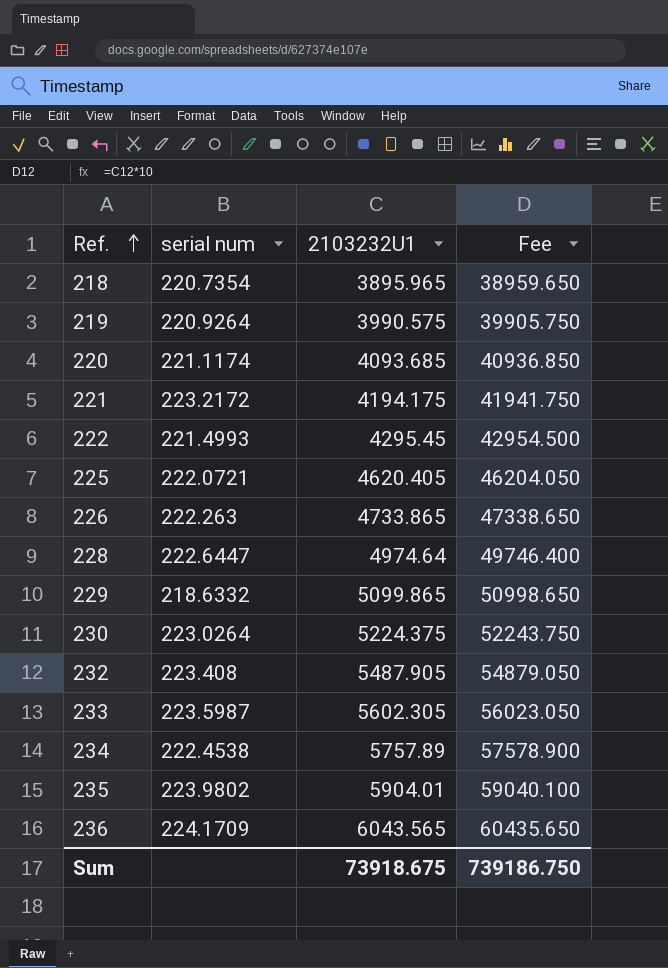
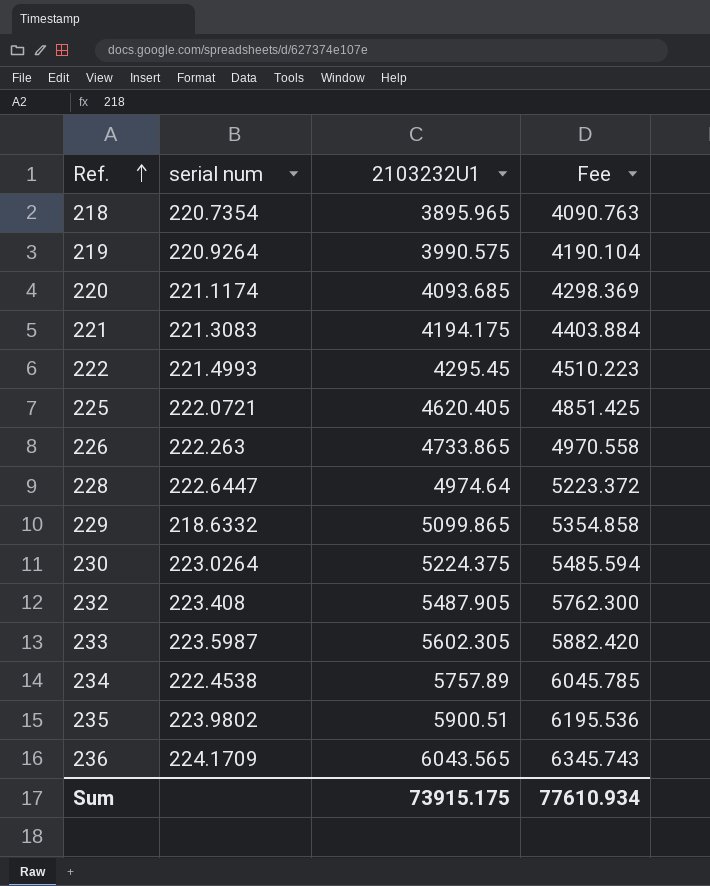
column Fee | formula: [2103232U1] * 10 -> [2103232U1] * 1.05
221 | serial num: 223.2172 -> 221.3083
235 | 2103232U1: 5904.01 -> 5900.51
Sum | 2103232U1: 73918.675 -> 73915.175
Sum | Fee: 739186.750 -> 77610.934

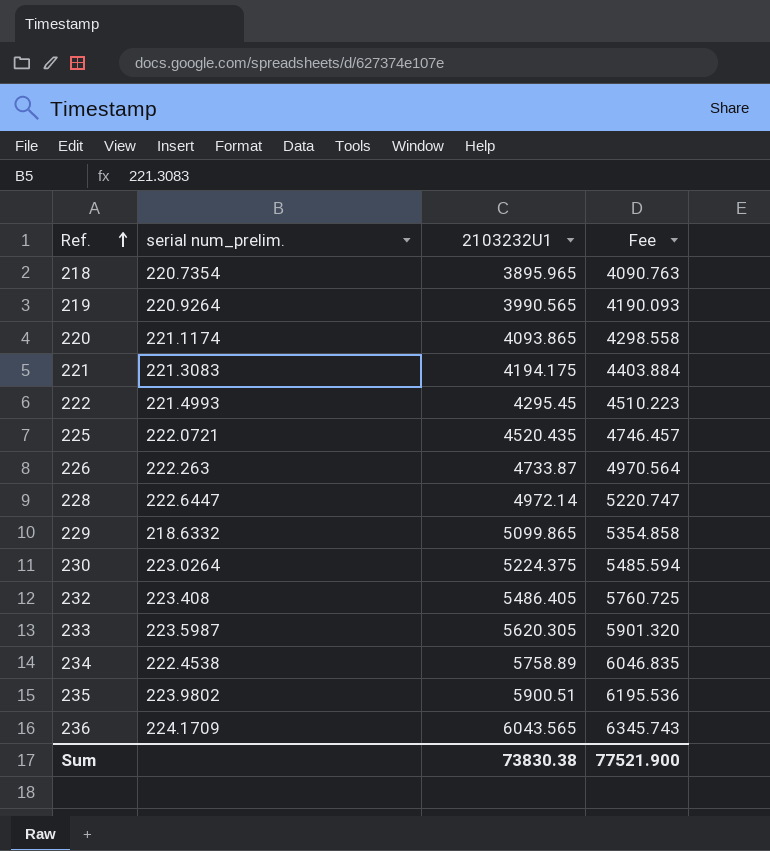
column name: serial num -> serial num_prelim.
219 | 2103232U1: 3990.575 -> 3990.565
219 | Fee: 4190.104 -> 4190.093
220 | 2103232U1: 4093.685 -> 4093.865
220 | Fee: 4298.369 -> 4298.558
225 | 2103232U1: 4620.405 -> 4520.435
225 | Fee: 4851.425 -> 4746.457
226 | 2103232U1: 4733.865 -> 4733.87
226 | Fee: 4970.558 -> 4970.564
228 | 2103232U1: 4974.64 -> 4972.14
228 | Fee: 5223.372 -> 5220.747
232 | 2103232U1: 5487.905 -> 5486.405
232 | Fee: 5762.300 -> 5760.725
233 | 2103232U1: 5602.305 -> 5620.305
233 | Fee: 5882.420 -> 5901.320
234 | 2103232U1: 5757.89 -> 5758.89
234 | Fee: 6045.785 -> 6046.835
Sum | 2103232U1: 73915.175 -> 73830.38
Sum | Fee: 77610.934 -> 77521.900

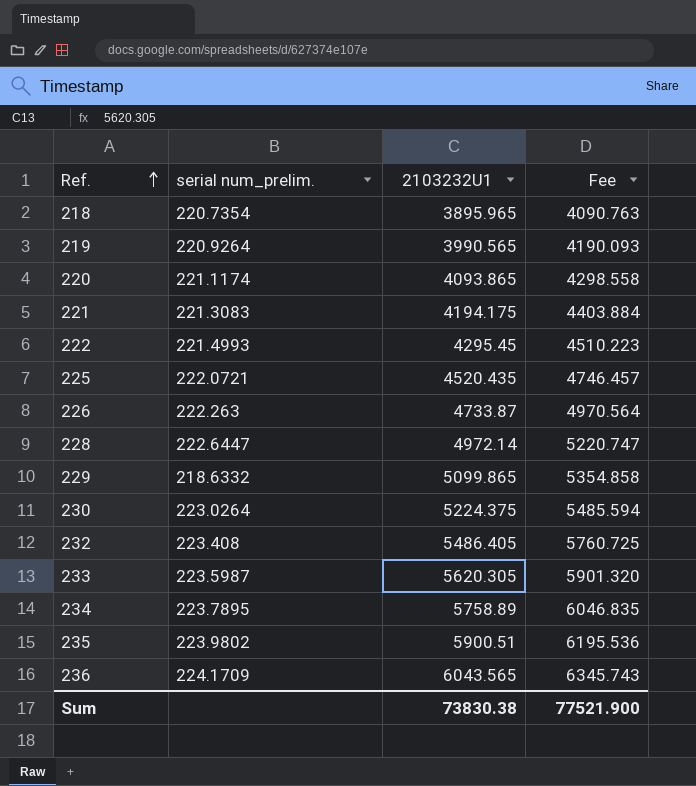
234 | serial num_prelim.: 222.4538 -> 223.7895

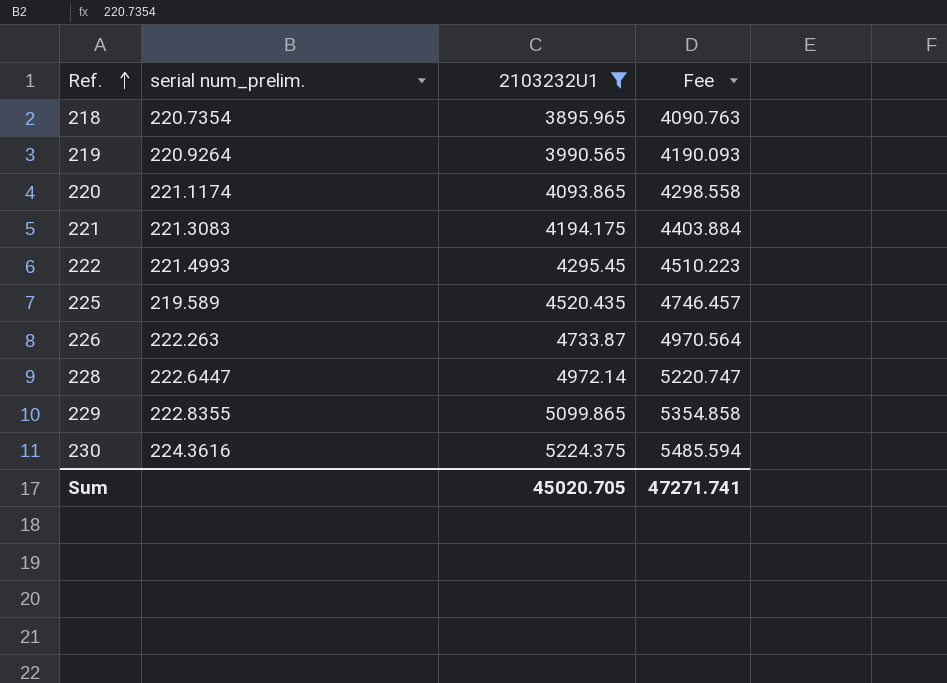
filter: none -> 2103232U1 <= 5224.375
225 | serial num_prelim.: 222.0721 -> 219.589
229 | serial num_prelim.: 218.6332 -> 222.8355
230 | serial num_prelim.: 223.0264 -> 224.3616
Sum | 2103232U1: 73830.38 -> 45020.705
Sum | Fee: 77521.900 -> 47271.741

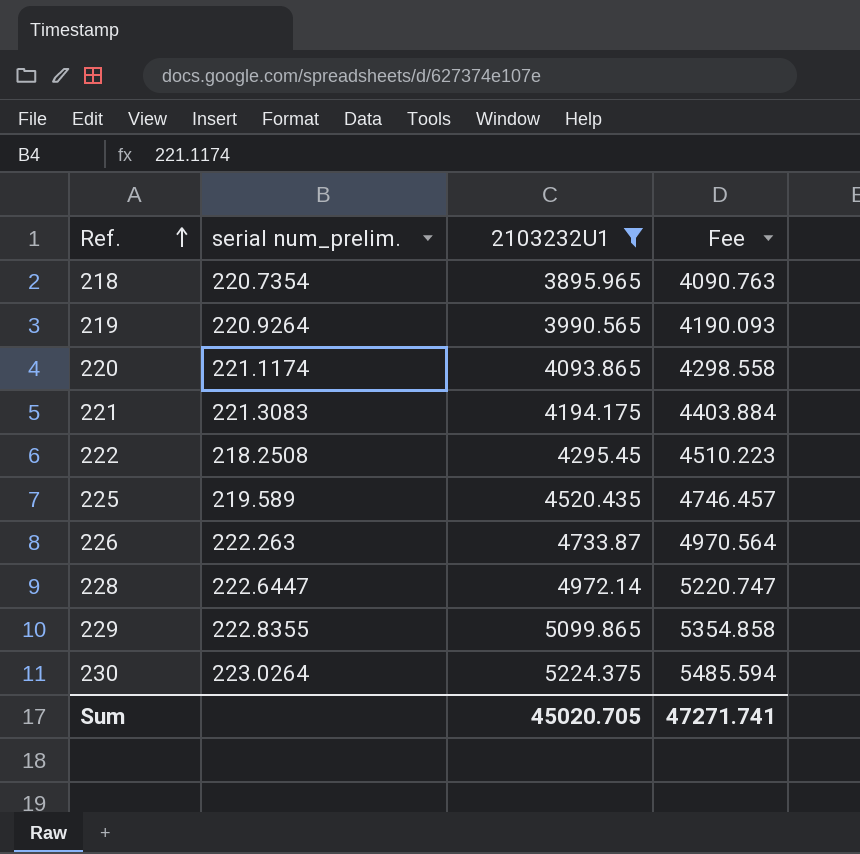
222 | serial num_prelim.: 221.4993 -> 218.2508
230 | serial num_prelim.: 224.3616 -> 223.0264

